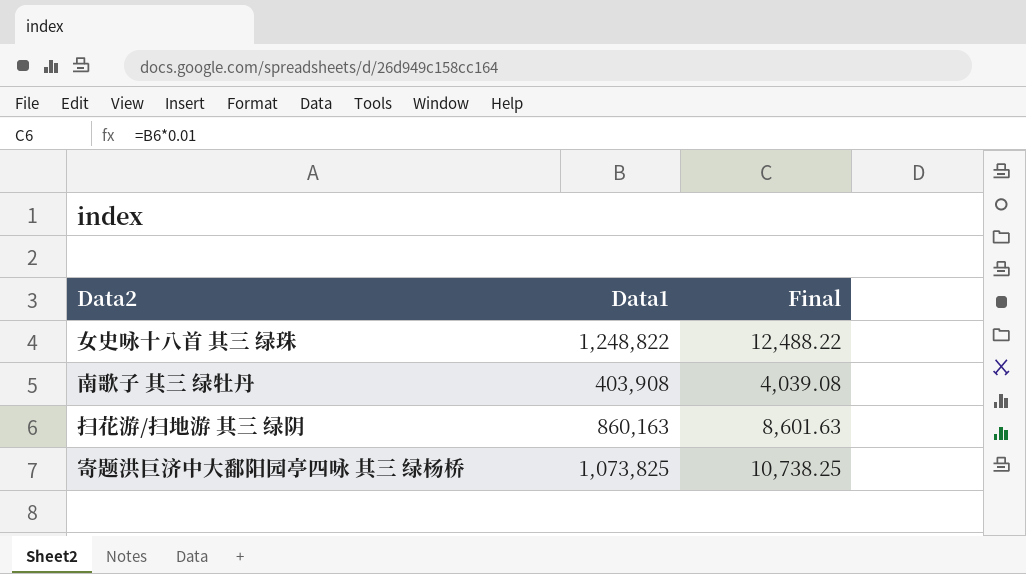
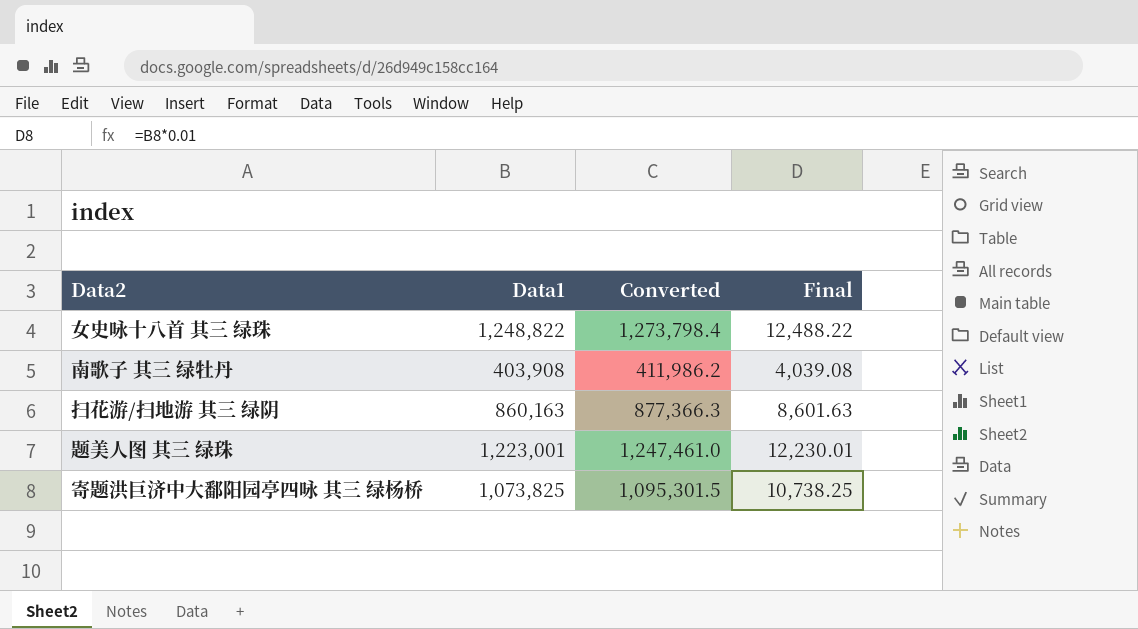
column Converted | formula: none -> [Data1] * 1.02
row 题美人图 其三 绿珠: none -> 1,223,001 | 1,247,461.0 | 12,230.01

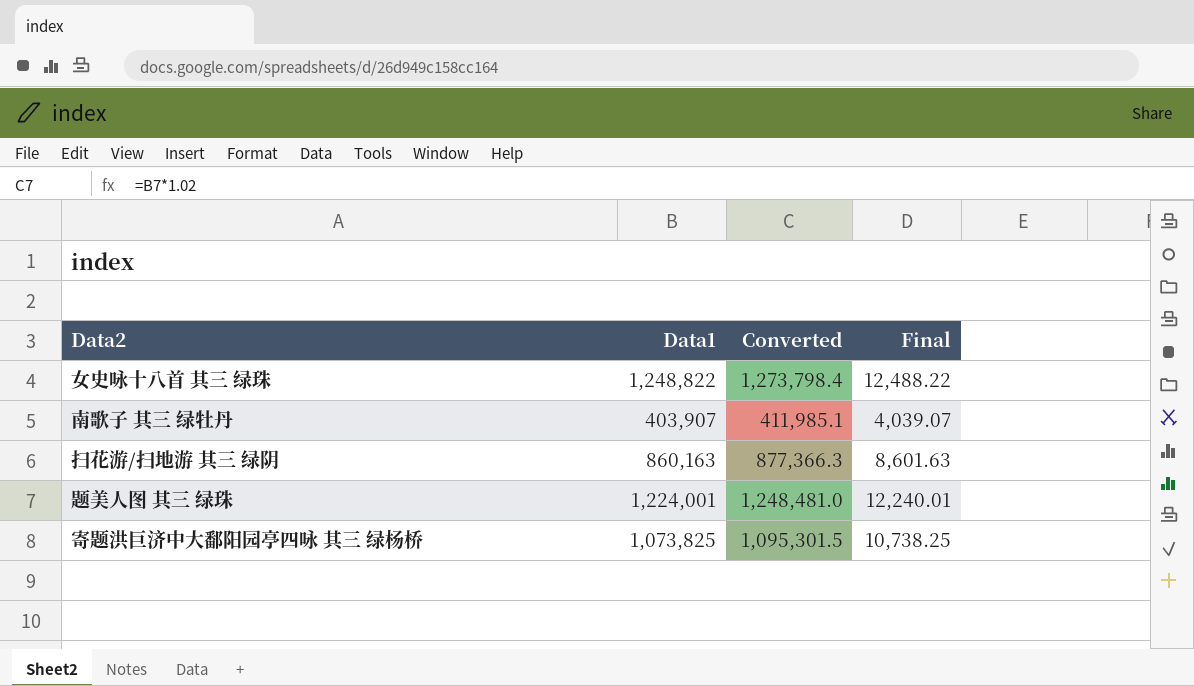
南歌子 其三 绿牡丹 | Data1: 403,908 -> 403,907
南歌子 其三 绿牡丹 | Converted: 411,986.2 -> 411,985.1
南歌子 其三 绿牡丹 | Final: 4,039.08 -> 4,039.07
题美人图 其三 绿珠 | Data1: 1,223,001 -> 1,224,001
题美人图 其三 绿珠 | Converted: 1,247,461.0 -> 1,248,481.0
题美人图 其三 绿珠 | Final: 12,230.01 -> 12,240.01

